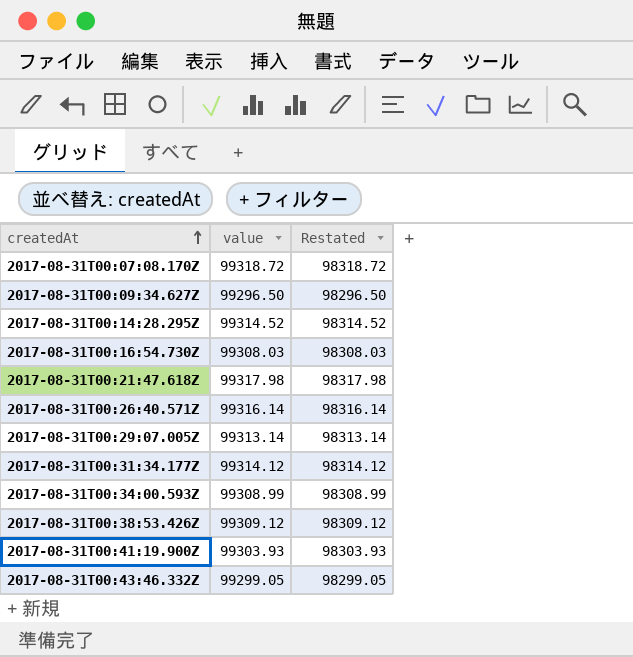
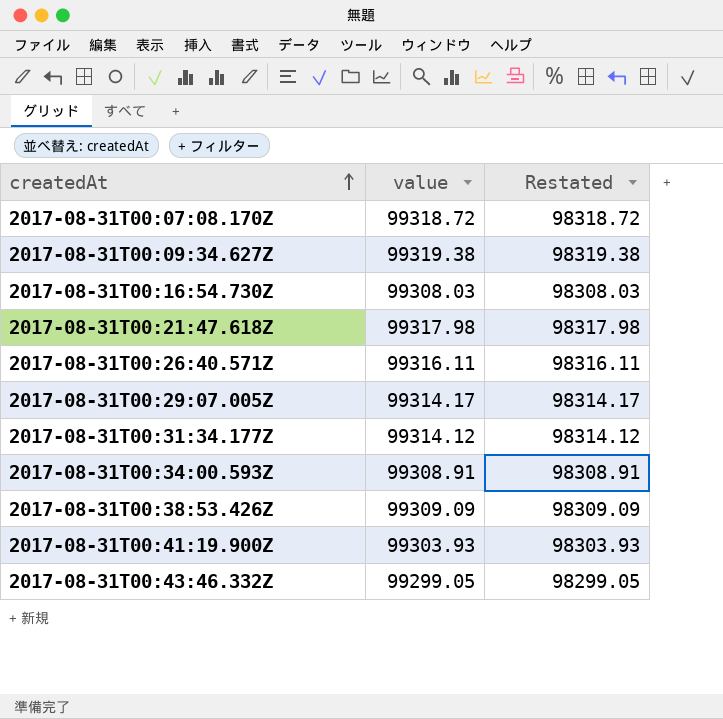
row 2017-08-31T00:14:28.295Z: 99314.52 | 98314.52 -> none
2017-08-31T00:09:34.627Z | value: 99296.50 -> 99319.38
2017-08-31T00:09:34.627Z | Restated: 98296.50 -> 98319.38
2017-08-31T00:26:40.571Z | value: 99316.14 -> 99316.11
2017-08-31T00:26:40.571Z | Restated: 98316.14 -> 98316.11
2017-08-31T00:29:07.005Z | value: 99313.14 -> 99314.17
2017-08-31T00:29:07.005Z | Restated: 98313.14 -> 98314.17
2017-08-31T00:34:00.593Z | value: 99308.99 -> 99308.91
2017-08-31T00:34:00.593Z | Restated: 98308.99 -> 98308.91
2017-08-31T00:38:53.426Z | value: 99309.12 -> 99309.09
2017-08-31T00:38:53.426Z | Restated: 98309.12 -> 98309.09

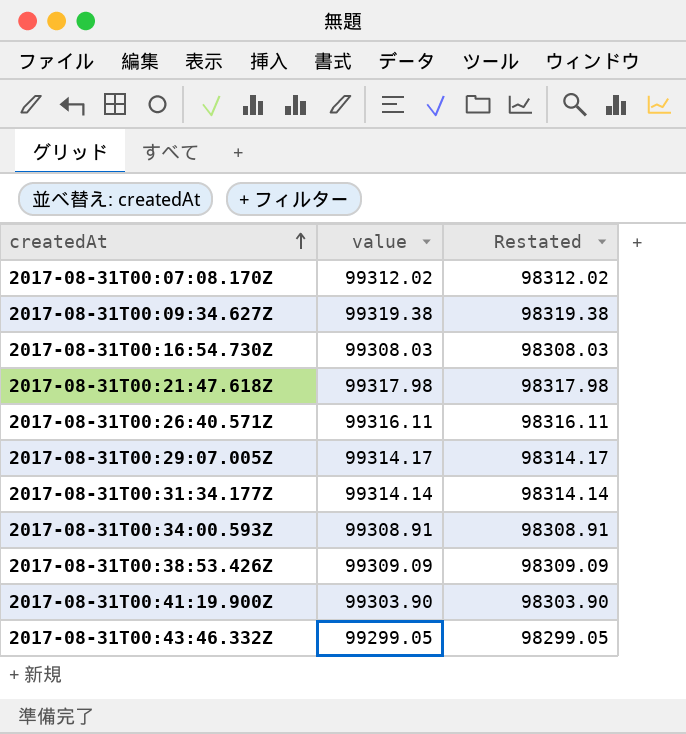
2017-08-31T00:07:08.170Z | value: 99318.72 -> 99312.02
2017-08-31T00:07:08.170Z | Restated: 98318.72 -> 98312.02
2017-08-31T00:31:34.177Z | value: 99314.12 -> 99314.14
2017-08-31T00:31:34.177Z | Restated: 98314.12 -> 98314.14
2017-08-31T00:41:19.900Z | value: 99303.93 -> 99303.90
2017-08-31T00:41:19.900Z | Restated: 98303.93 -> 98303.90

